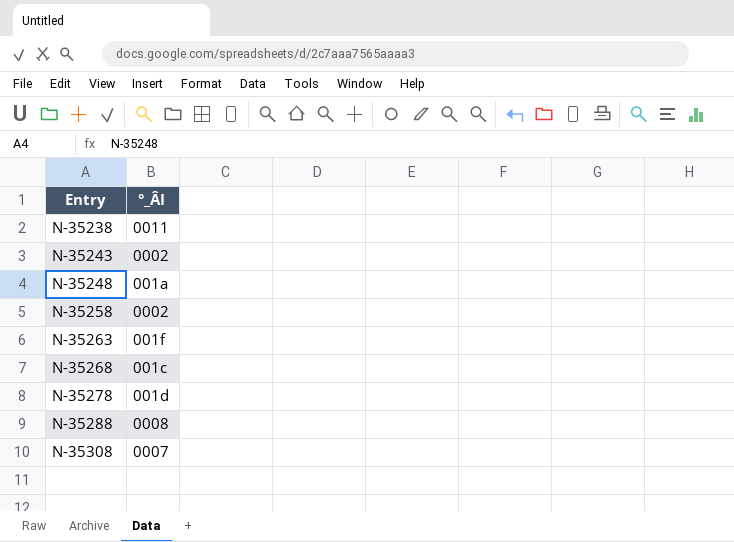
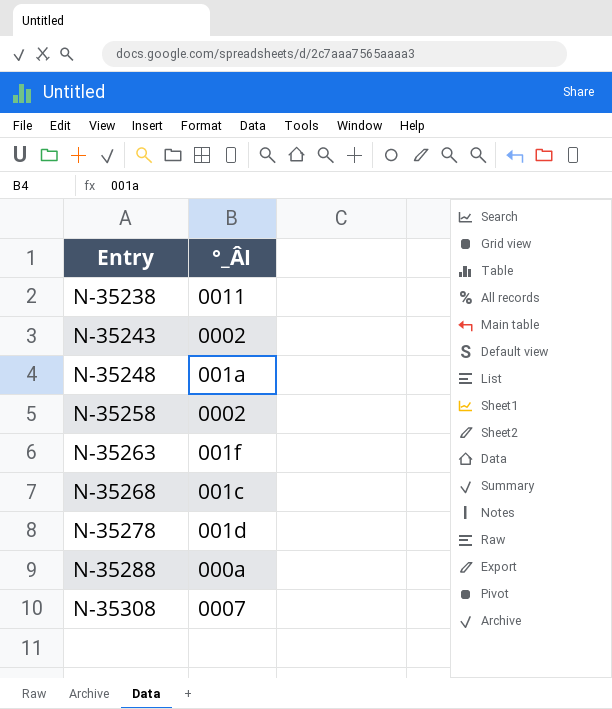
N-35288 | °_ÂI: 0008 -> 000a

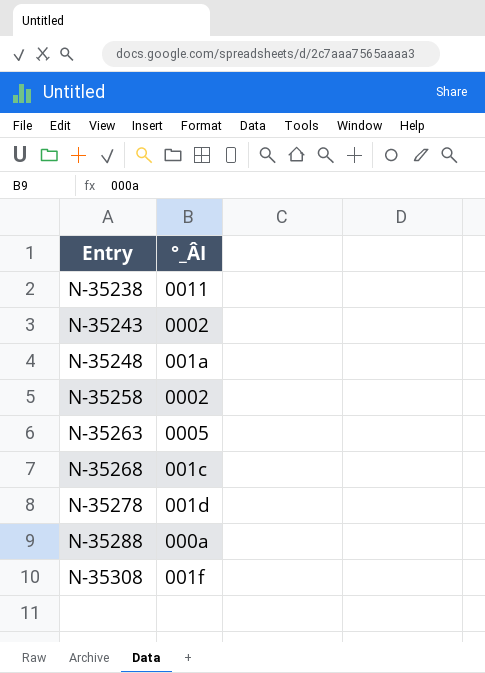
N-35263 | °_ÂI: 001f -> 0005
N-35308 | °_ÂI: 0007 -> 001f

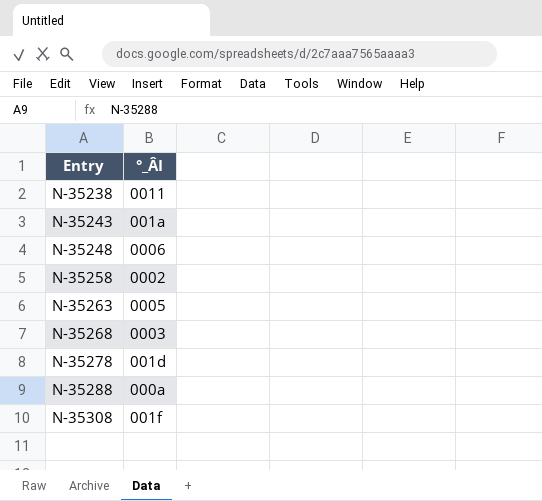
N-35243 | °_ÂI: 0002 -> 001a
N-35248 | °_ÂI: 001a -> 0006
N-35268 | °_ÂI: 001c -> 0003

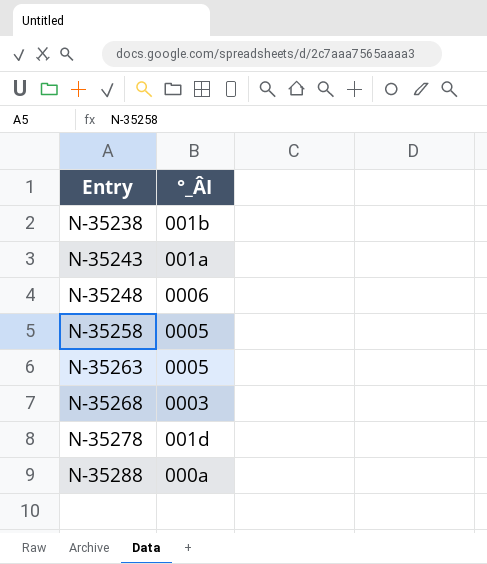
row N-35308: 001f -> none
N-35238 | °_ÂI: 0011 -> 001b
N-35258 | °_ÂI: 0002 -> 0005

